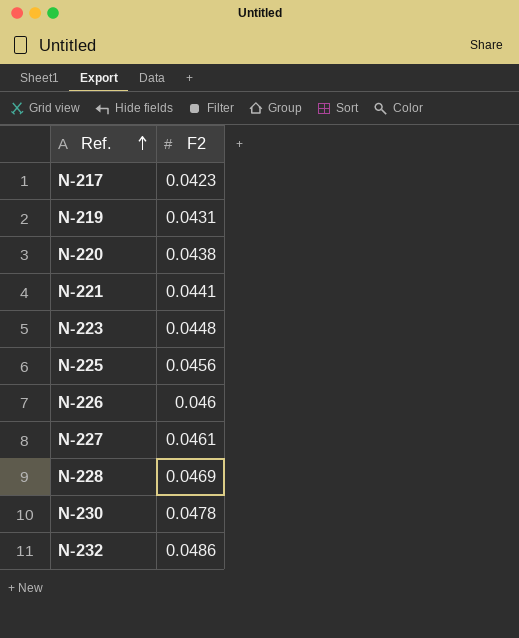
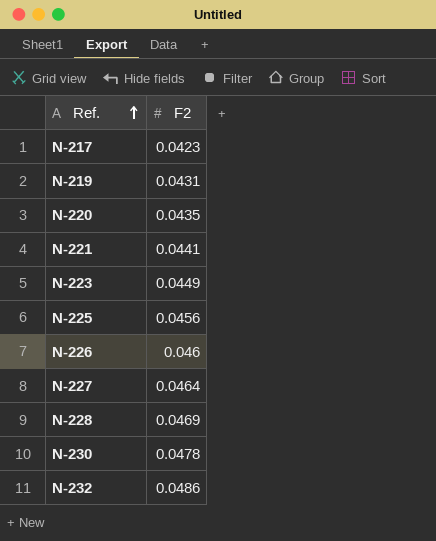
N-220 | F2: 0.0438 -> 0.0435
N-223 | F2: 0.0448 -> 0.0449
N-227 | F2: 0.0461 -> 0.0464

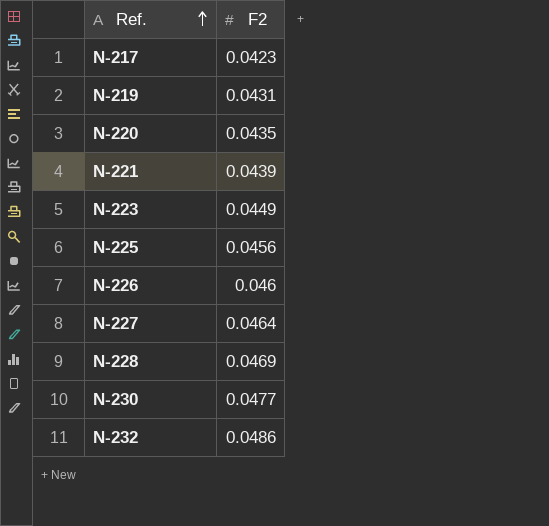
N-221 | F2: 0.0441 -> 0.0439
N-230 | F2: 0.0478 -> 0.0477

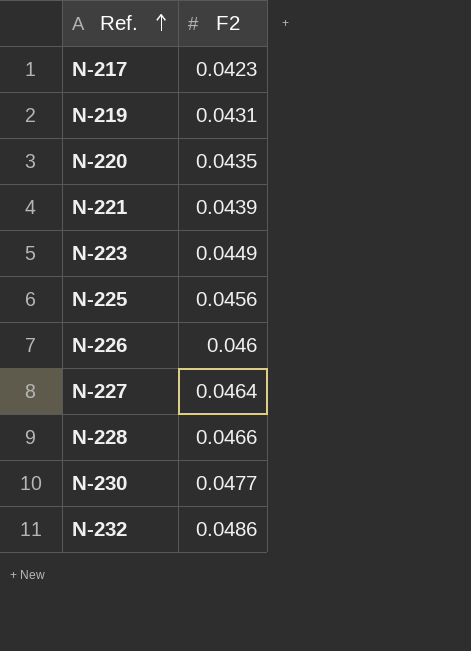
N-228 | F2: 0.0469 -> 0.0466

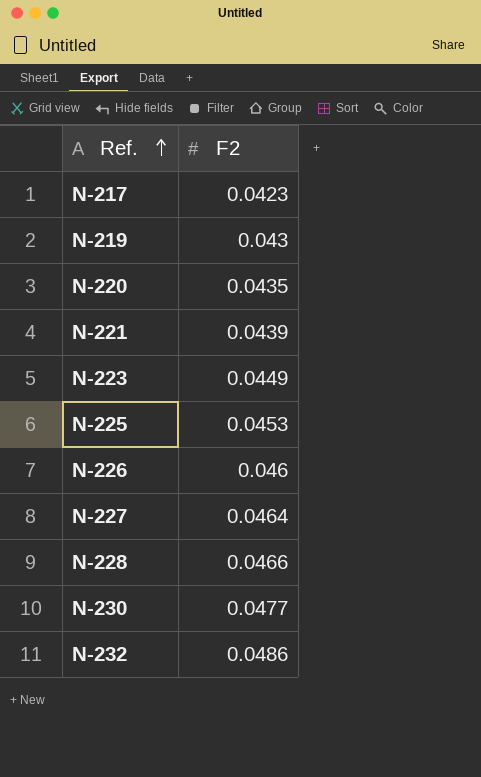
N-219 | F2: 0.0431 -> 0.043
N-225 | F2: 0.0456 -> 0.0453

